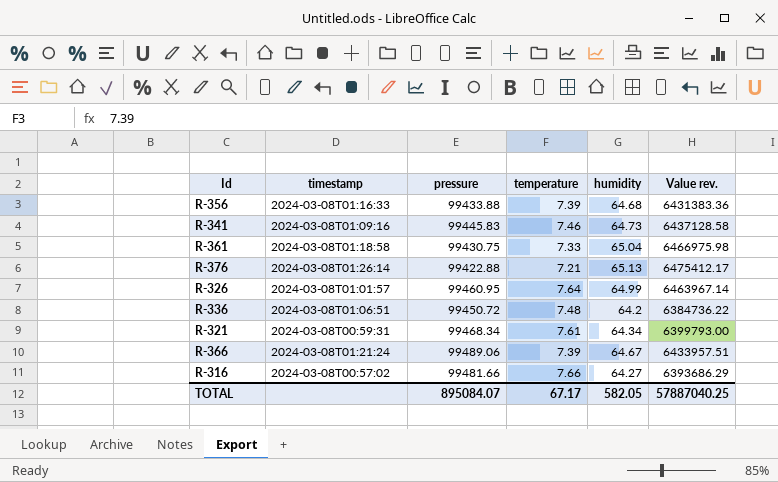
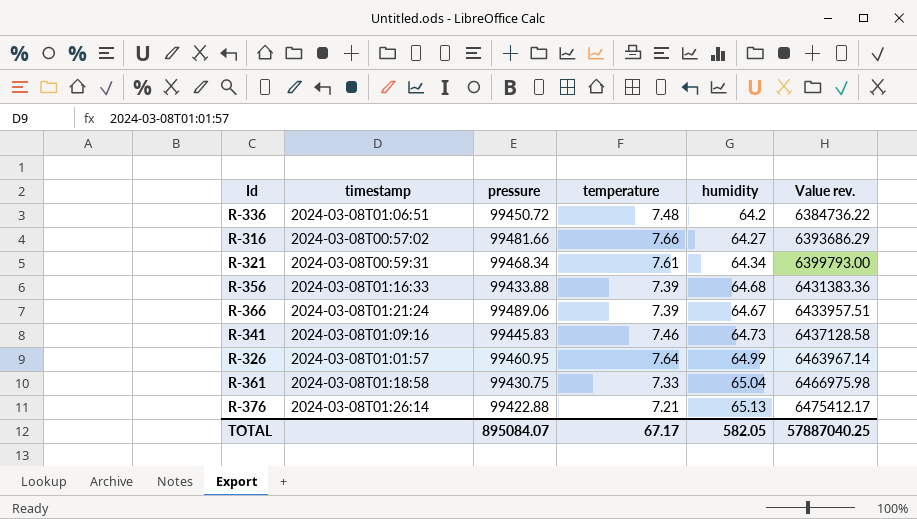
row order: none -> Value rev. ascending

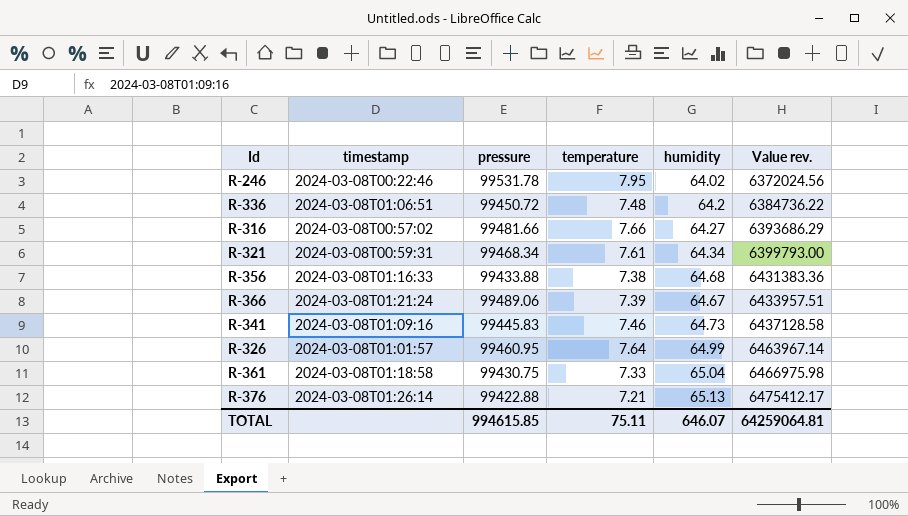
row R-246: none -> 2024-03-08T00:22:46 | 99531.78 | 7.95 | 64.02 | 6372024.56
R-356 | temperature: 7.39 -> 7.38
TOTAL | pressure: 895084.07 -> 994615.85
TOTAL | temperature: 67.17 -> 75.11
TOTAL | humidity: 582.05 -> 646.07
TOTAL | Value rev.: 57887040.25 -> 64259064.81

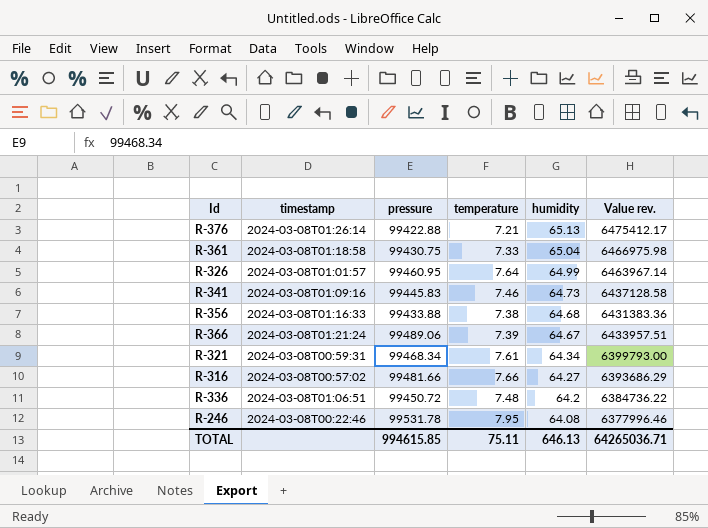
row order: Value rev. ascending -> humidity descending
R-246 | humidity: 64.02 -> 64.08
R-246 | Value rev.: 6372024.56 -> 6377996.46
TOTAL | humidity: 646.07 -> 646.13
TOTAL | Value rev.: 64259064.81 -> 64265036.71

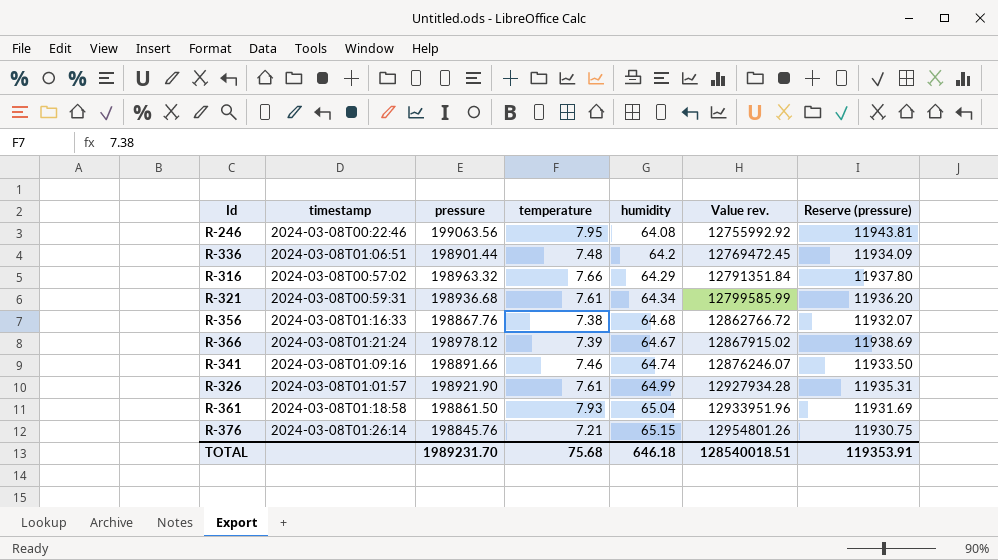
row order: humidity descending -> Value rev. ascending
column Reserve (pressure) | formula: none -> [pressure] * 0.06
R-246 | pressure: 99531.78 -> 199063.56
R-246 | Value rev.: 6377996.46 -> 12755992.92
R-336 | pressure: 99450.72 -> 198901.44
R-336 | Value rev.: 6384736.22 -> 12769472.45
R-316 | pressure: 99481.66 -> 198963.32
R-316 | humidity: 64.27 -> 64.29
R-316 | Value rev.: 6393686.29 -> 12791351.84
R-321 | pressure: 99468.34 -> 198936.68
R-321 | Value rev.: 6399793.00 -> 12799585.99
R-356 | pressure: 99433.88 -> 198867.76
R-356 | Value rev.: 6431383.36 -> 12862766.72
R-366 | pressure: 99489.06 -> 198978.12
R-366 | Value rev.: 6433957.51 -> 12867915.02
R-341 | pressure: 99445.83 -> 198891.66
R-341 | humidity: 64.73 -> 64.74
R-341 | Value rev.: 6437128.58 -> 12876246.07
R-326 | pressure: 99460.95 -> 198921.90
R-326 | temperature: 7.64 -> 7.61
R-326 | Value rev.: 6463967.14 -> 12927934.28
R-361 | pressure: 99430.75 -> 198861.50
R-361 | temperature: 7.33 -> 7.93
R-361 | Value rev.: 6466975.98 -> 12933951.96
R-376 | pressure: 99422.88 -> 198845.76
R-376 | humidity: 65.13 -> 65.15
R-376 | Value rev.: 6475412.17 -> 12954801.26
TOTAL | pressure: 994615.85 -> 1989231.70
TOTAL | temperature: 75.11 -> 75.68
TOTAL | humidity: 646.13 -> 646.18
TOTAL | Value rev.: 64265036.71 -> 128540018.51

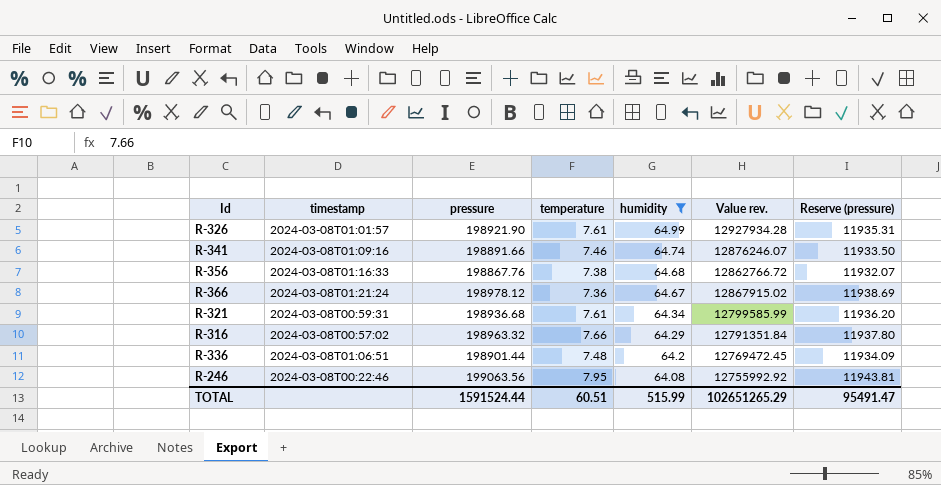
filter: none -> humidity <= 64.99
row order: Value rev. ascending -> humidity descending
R-366 | temperature: 7.39 -> 7.36
TOTAL | pressure: 1989231.70 -> 1591524.44
TOTAL | temperature: 75.68 -> 60.51
TOTAL | humidity: 646.18 -> 515.99
TOTAL | Value rev.: 128540018.51 -> 102651265.29
TOTAL | Reserve (pressure): 119353.91 -> 95491.47

